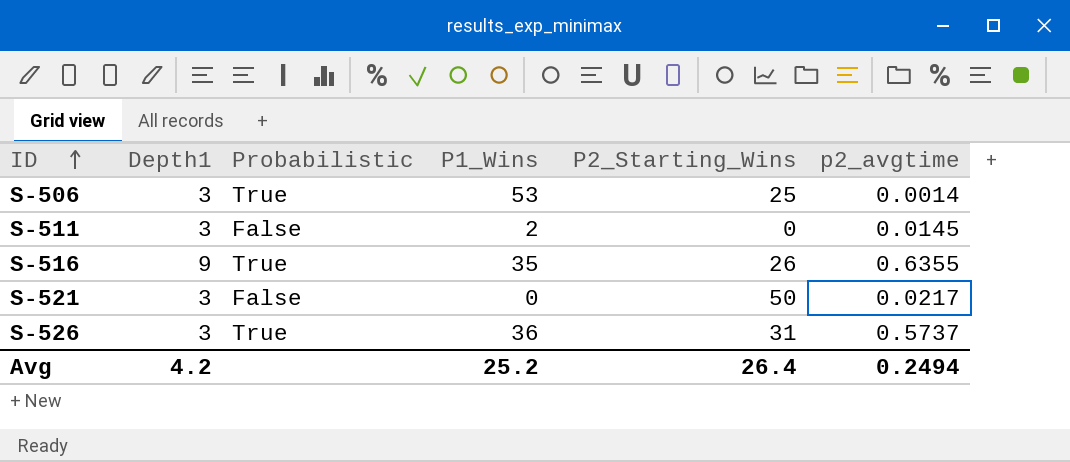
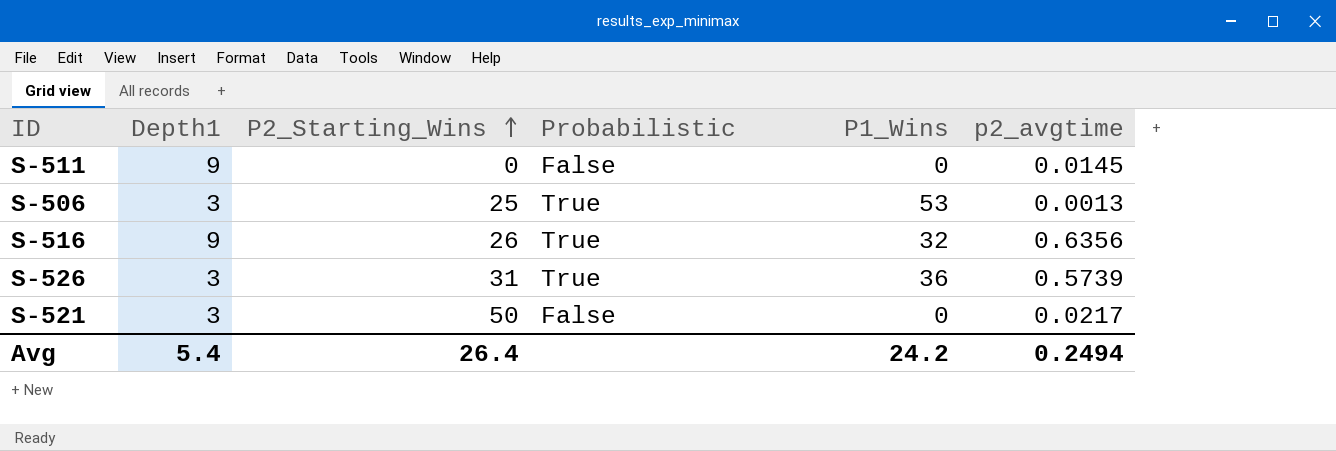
row order: ID ascending -> P2_Starting_Wins ascending
column P2_Starting_Wins | position: 5 -> 3
S-511 | Depth1: 3 -> 9
S-511 | P1_Wins: 2 -> 0
S-506 | p2_avgtime: 0.0014 -> 0.0013
S-516 | P1_Wins: 35 -> 32
S-516 | p2_avgtime: 0.6355 -> 0.6356
S-526 | p2_avgtime: 0.5737 -> 0.5739
Avg | Depth1: 4.2 -> 5.4
Avg | P1_Wins: 25.2 -> 24.2

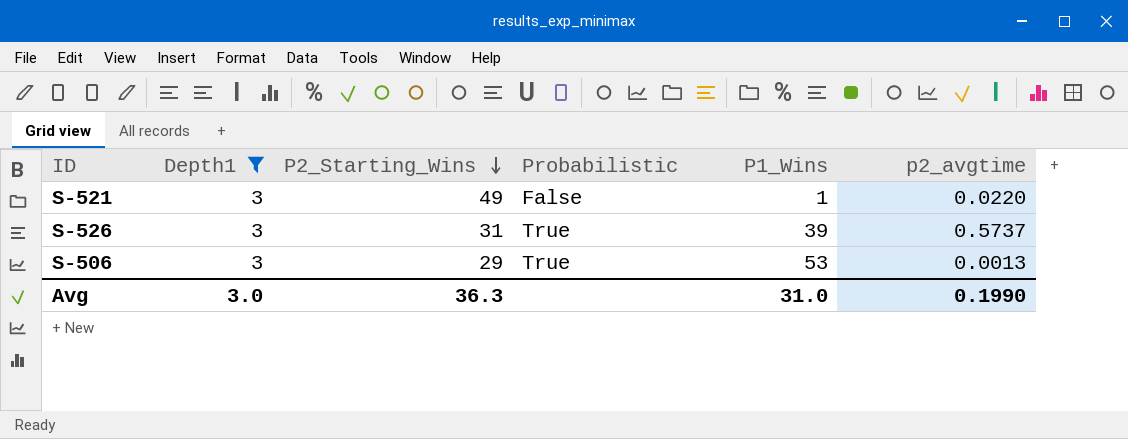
filter: none -> Depth1 = 3
row order: P2_Starting_Wins ascending -> P2_Starting_Wins descending
S-521 | P2_Starting_Wins: 50 -> 49
S-521 | P1_Wins: 0 -> 1
S-521 | p2_avgtime: 0.0217 -> 0.0220
S-526 | P1_Wins: 36 -> 39
S-526 | p2_avgtime: 0.5739 -> 0.5737
S-506 | P2_Starting_Wins: 25 -> 29
Avg | Depth1: 5.4 -> 3.0
Avg | P2_Starting_Wins: 26.4 -> 36.3
Avg | P1_Wins: 24.2 -> 31.0
Avg | p2_avgtime: 0.2494 -> 0.1990

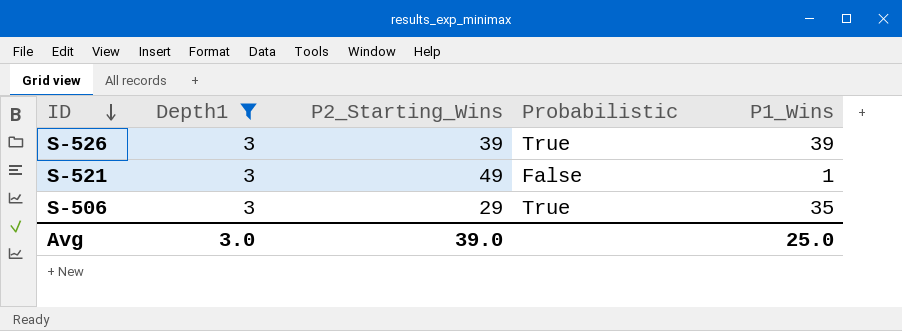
row order: P2_Starting_Wins descending -> ID descending
column p2_avgtime | position: 6 -> none
S-526 | P2_Starting_Wins: 31 -> 39
S-506 | P1_Wins: 53 -> 35
Avg | P2_Starting_Wins: 36.3 -> 39.0
Avg | P1_Wins: 31.0 -> 25.0

